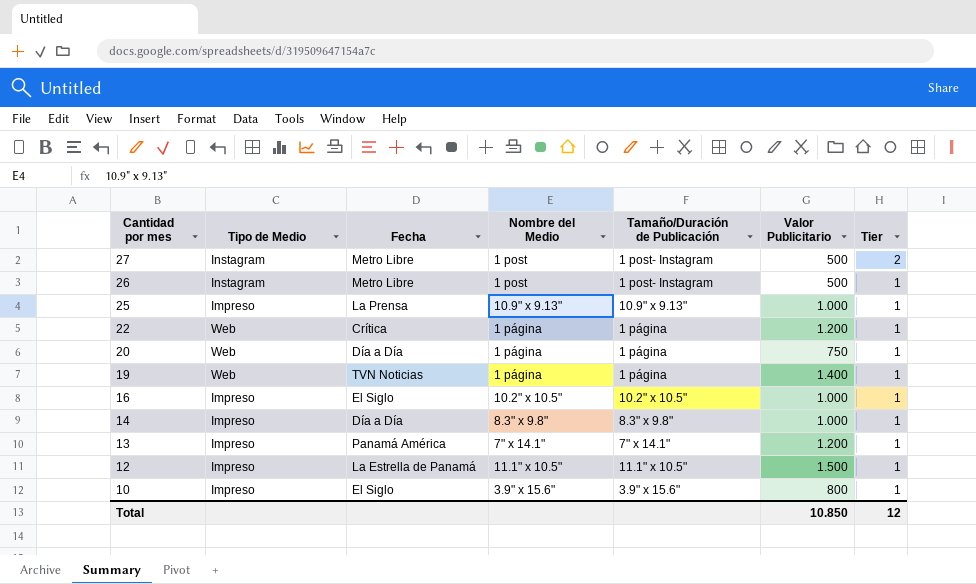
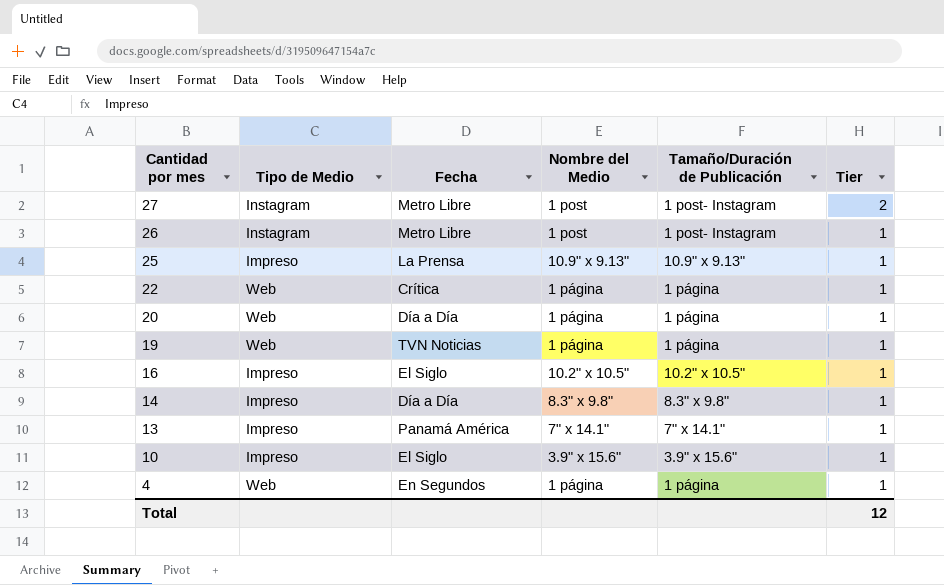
column Valor Publicitario | position: 6 -> none
row 12: Impreso | La Estrella de Panamá | 11.1" x 10.5" | 11.1" x 10.5" | 1.500 | 1 -> none
row 4: none -> Web | En Segundos | 1 página | 1 página | 1

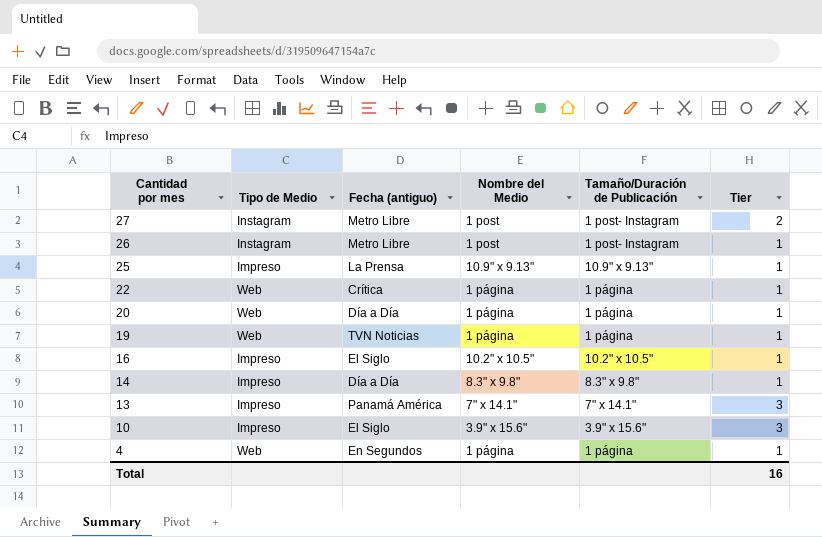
column name: Fecha -> Fecha (antiguo)
13 | Tier: 1 -> 3
10 | Tier: 1 -> 3
Total | Tier: 12 -> 16

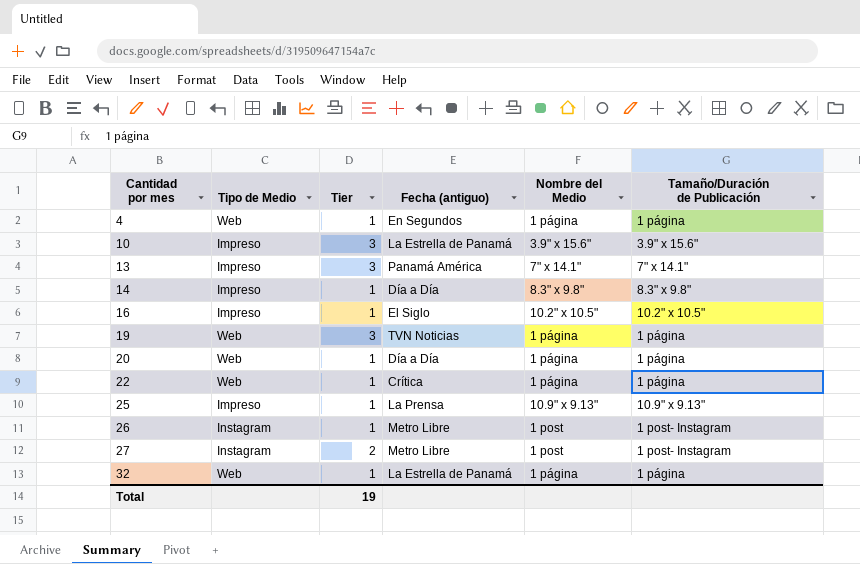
row order: Cantidad por mes descending -> Cantidad por mes ascending
column Tier | position: 6 -> 3
10 | Fecha (antiguo): El Siglo -> La Estrella de Panamá
19 | Tier: 1 -> 3
row 32: none -> Web | 1 | La Estrella de Panamá | 1 página | 1 página
Total | Tier: 16 -> 19

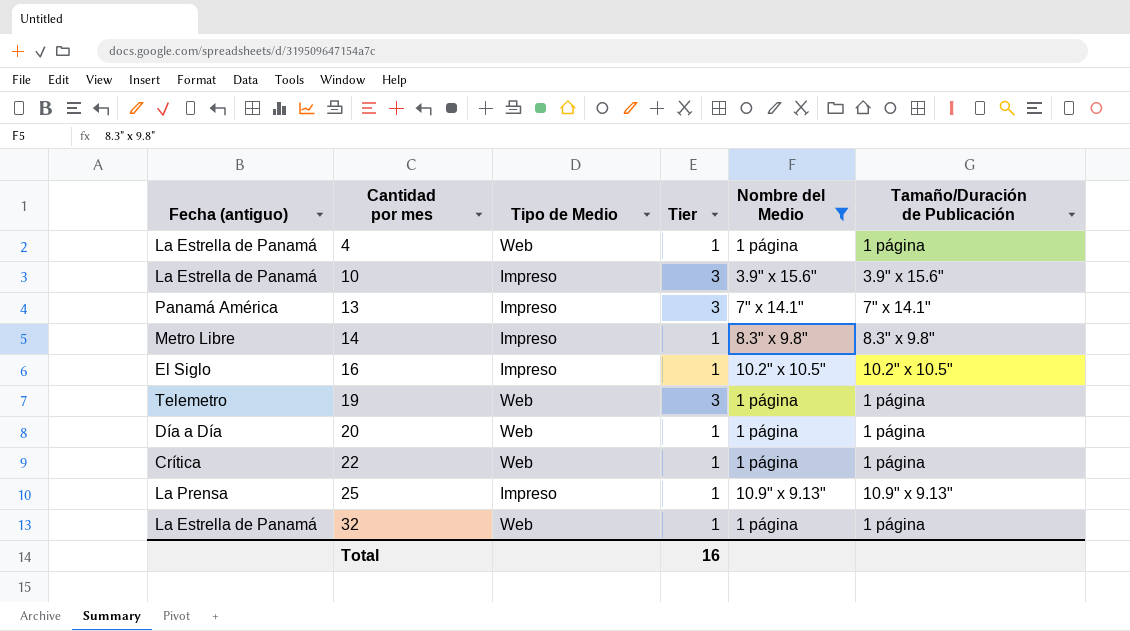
filter: none -> Nombre del Medio != 1 post
column Fecha (antiguo) | position: 4 -> 1
4 | Fecha (antiguo): En Segundos -> La Estrella de Panamá
14 | Fecha (antiguo): Día a Día -> Metro Libre
19 | Fecha (antiguo): TVN Noticias -> Telemetro
Total | Tier: 19 -> 16

